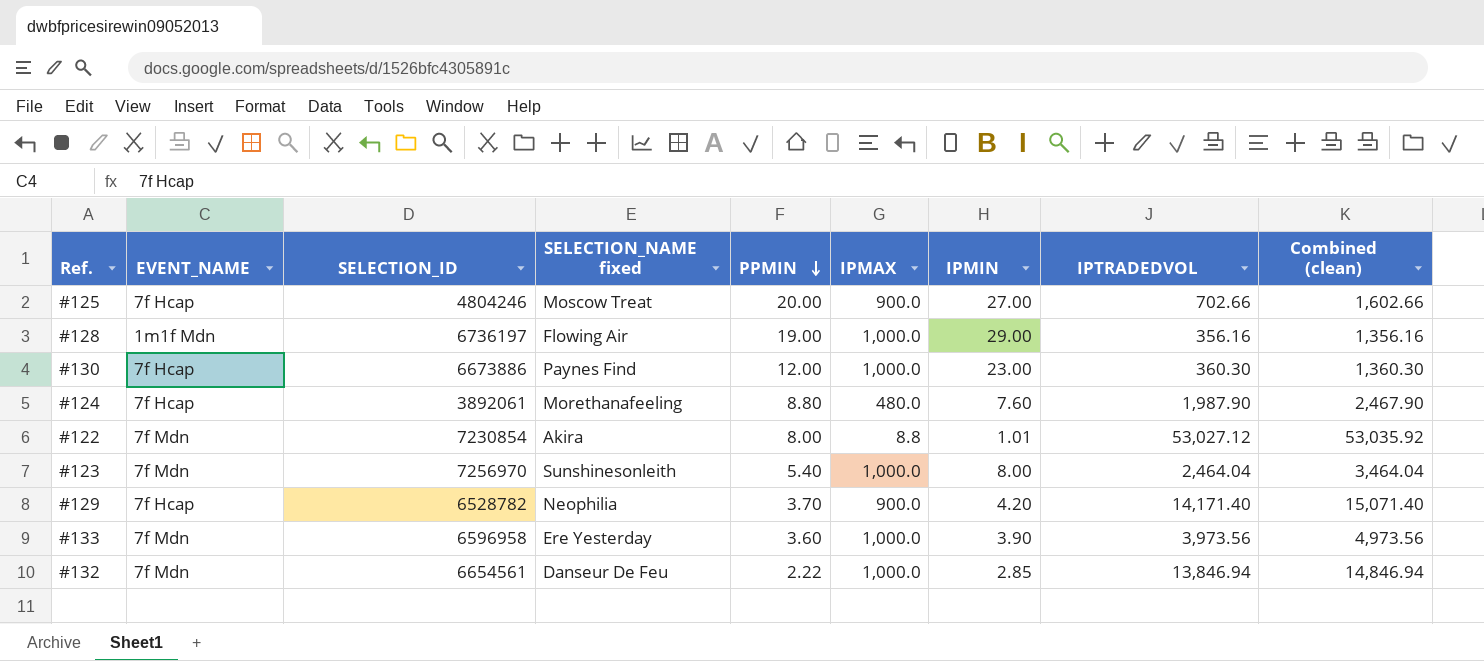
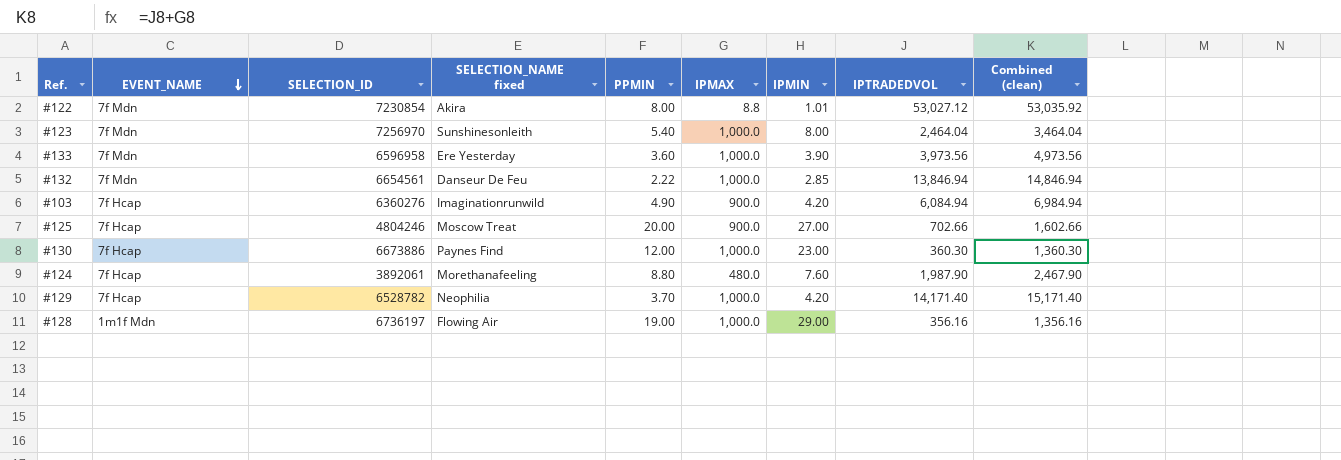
row order: PPMIN descending -> EVENT_NAME descending
row #103: none -> 7f Hcap | 6360276 | Imaginationrunwild | 4.90 | 900.0 | 4.20 | 6,084.94 | 6,984.94
#129 | IPMAX: 900.0 -> 1,000.0
#129 | Combined (clean): 15,071.40 -> 15,171.40

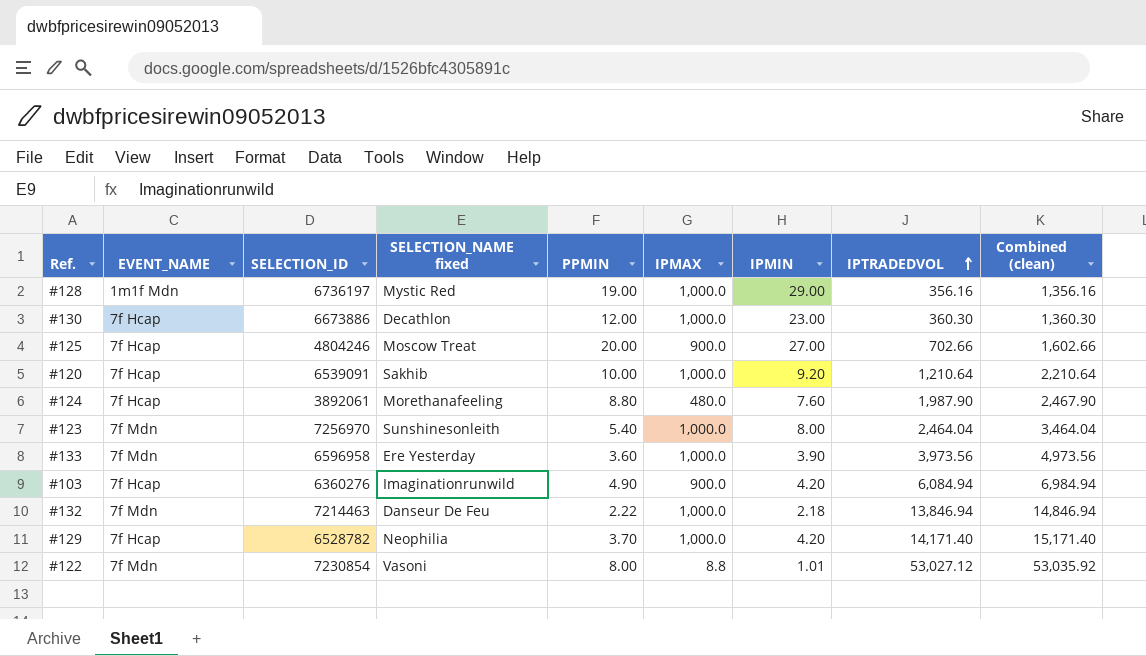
row order: EVENT_NAME descending -> IPTRADEDVOL ascending
#128 | SELECTION_NAME fixed: Flowing Air -> Mystic Red
#130 | SELECTION_NAME fixed: Paynes Find -> Decathlon
row #120: none -> 7f Hcap | 6539091 | Sakhib | 10.00 | 1,000.0 | 9.20 | 1,210.64 | 2,210.64
#132 | SELECTION_ID: 6654561 -> 7214463
#132 | IPMIN: 2.85 -> 2.18
#122 | SELECTION_NAME fixed: Akira -> Vasoni

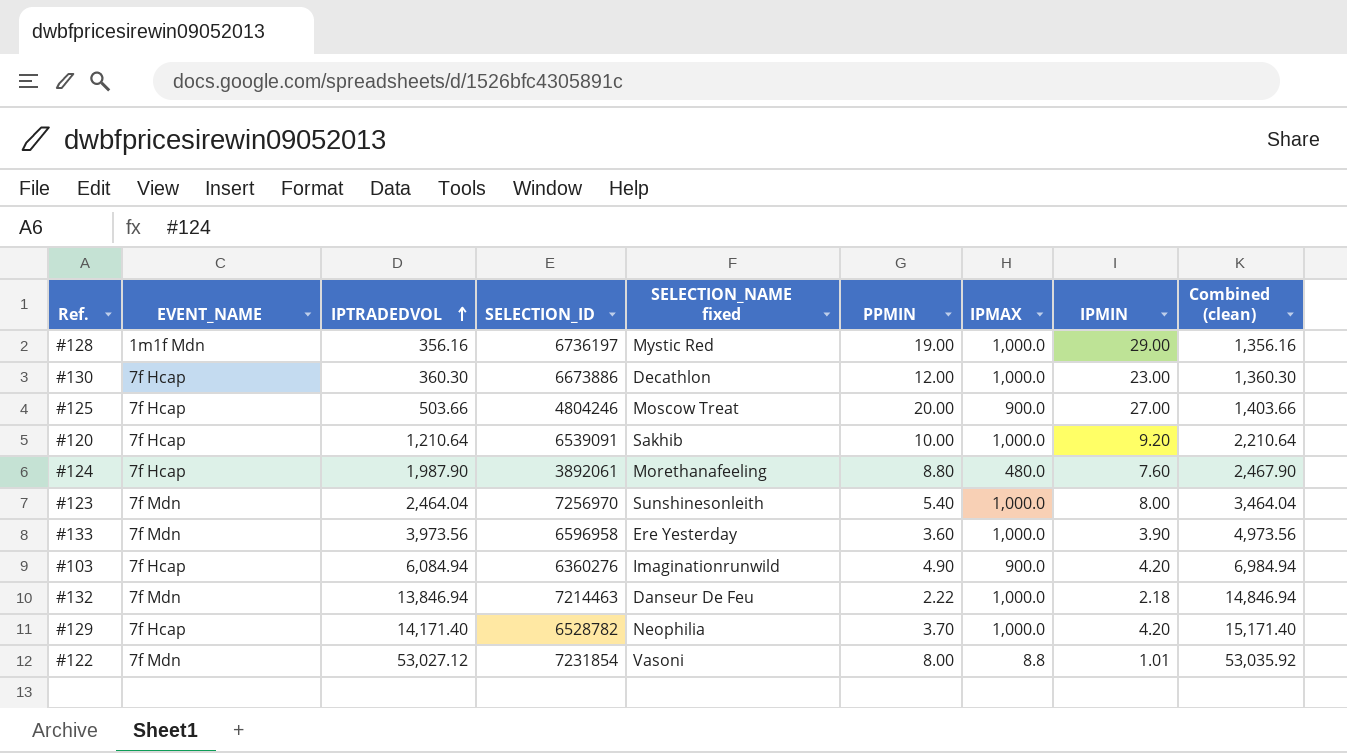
column IPTRADEDVOL | position: 8 -> 3
#125 | IPTRADEDVOL: 702.66 -> 503.66
#125 | Combined (clean): 1,602.66 -> 1,403.66
#122 | SELECTION_ID: 7230854 -> 7231854

